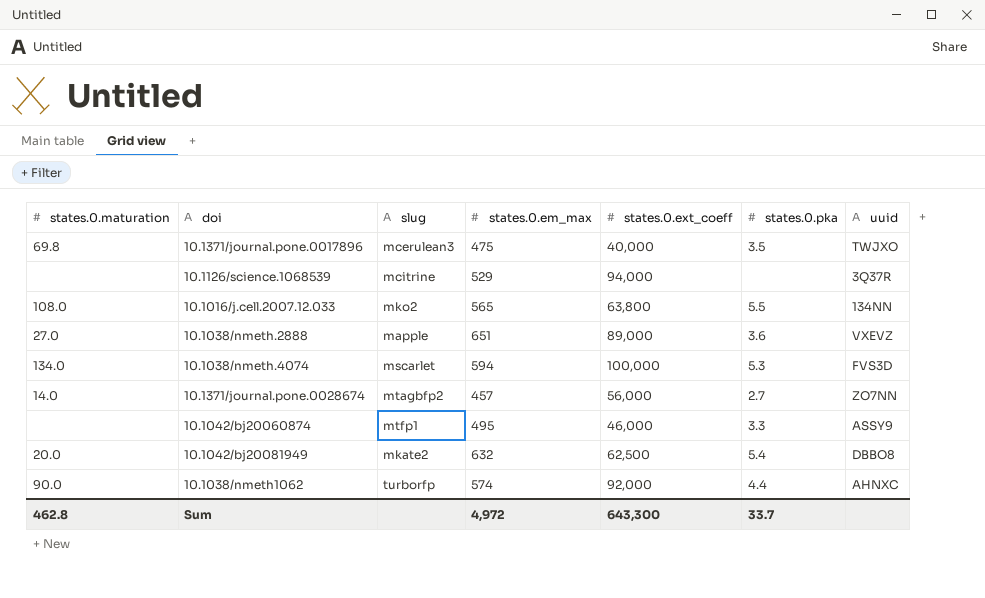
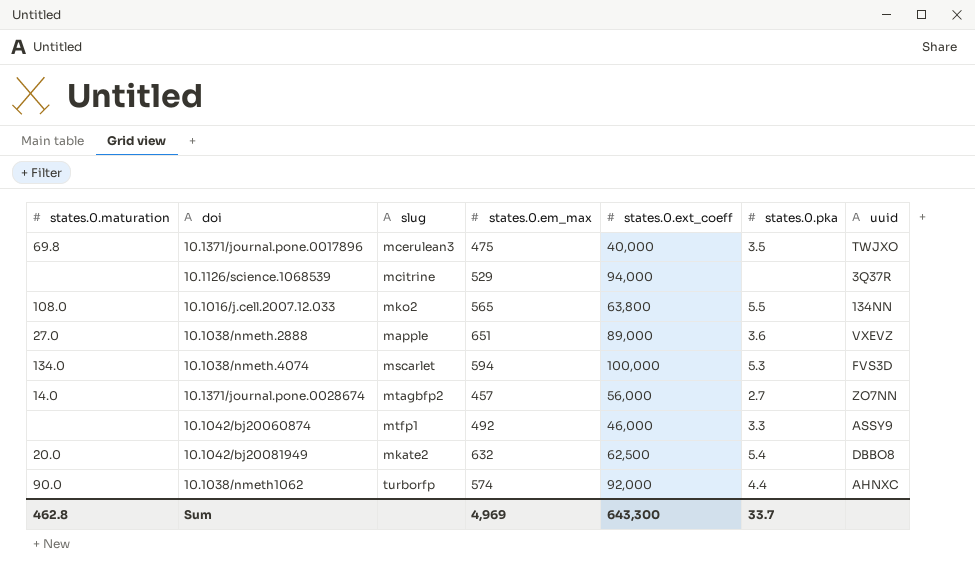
10.1042/bj20060874 | states.0.em_max: 495 -> 492
Sum | states.0.em_max: 4,972 -> 4,969

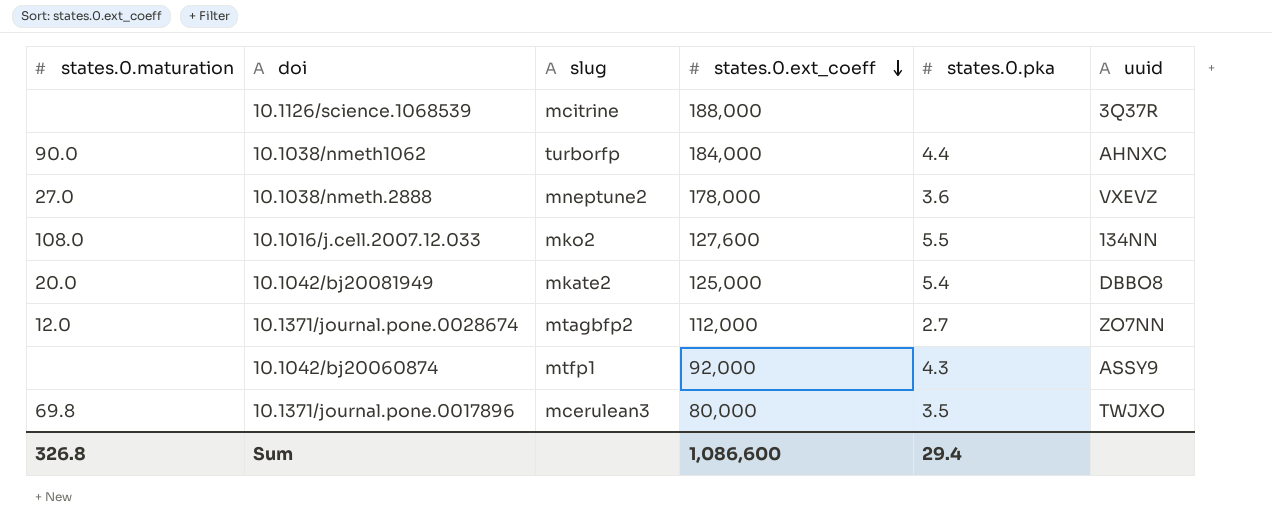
row order: none -> states.0.ext_coeff descending
column states.0.em_max | position: 4 -> none
row 10.1038/nmeth.4074: 134.0 | mscarlet | 594 | 100,000 | 5.3 | FVS3D -> none
10.1126/science.1068539 | states.0.ext_coeff: 94,000 -> 188,000
10.1038/nmeth1062 | states.0.ext_coeff: 92,000 -> 184,000
10.1038/nmeth.2888 | slug: mapple -> mneptune2
10.1038/nmeth.2888 | states.0.ext_coeff: 89,000 -> 178,000
10.1016/j.cell.2007.12.033 | states.0.ext_coeff: 63,800 -> 127,600
10.1042/bj20081949 | states.0.ext_coeff: 62,500 -> 125,000
10.1371/journal.pone.0028674 | states.0.maturation: 14.0 -> 12.0
10.1371/journal.pone.0028674 | states.0.ext_coeff: 56,000 -> 112,000
10.1042/bj20060874 | states.0.ext_coeff: 46,000 -> 92,000
10.1042/bj20060874 | states.0.pka: 3.3 -> 4.3
10.1371/journal.pone.0017896 | states.0.ext_coeff: 40,000 -> 80,000
Sum | states.0.maturation: 462.8 -> 326.8
Sum | states.0.ext_coeff: 643,300 -> 1,086,600
Sum | states.0.pka: 33.7 -> 29.4

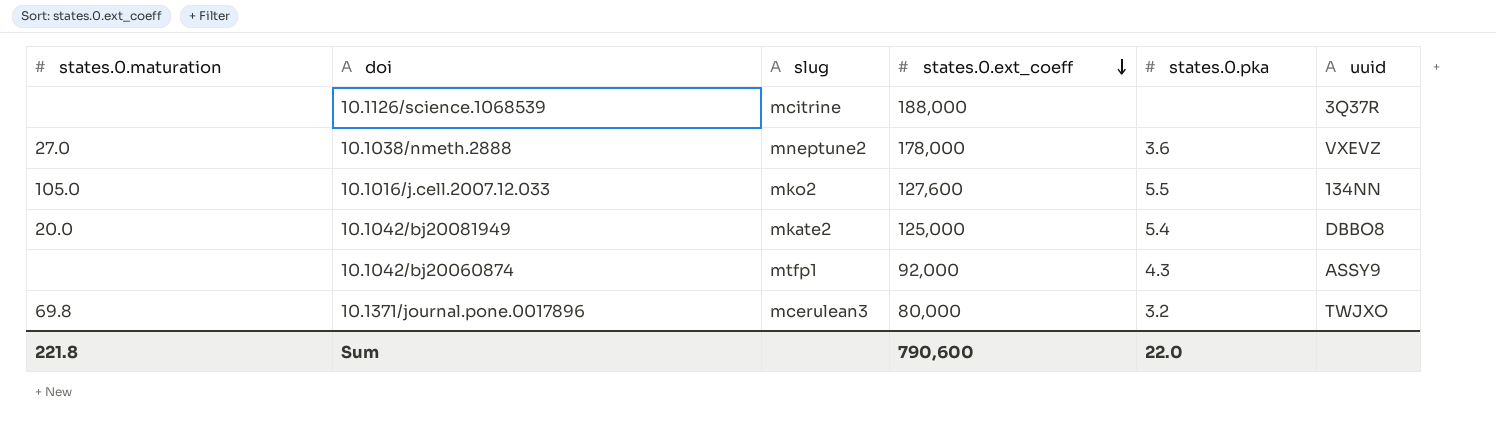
row 10.1038/nmeth1062: 90.0 | turborfp | 184,000 | 4.4 | AHNXC -> none
row 10.1371/journal.pone.0028674: 12.0 | mtagbfp2 | 112,000 | 2.7 | ZO7NN -> none
10.1016/j.cell.2007.12.033 | states.0.maturation: 108.0 -> 105.0
10.1371/journal.pone.0017896 | states.0.pka: 3.5 -> 3.2
Sum | states.0.maturation: 326.8 -> 221.8
Sum | states.0.ext_coeff: 1,086,600 -> 790,600
Sum | states.0.pka: 29.4 -> 22.0

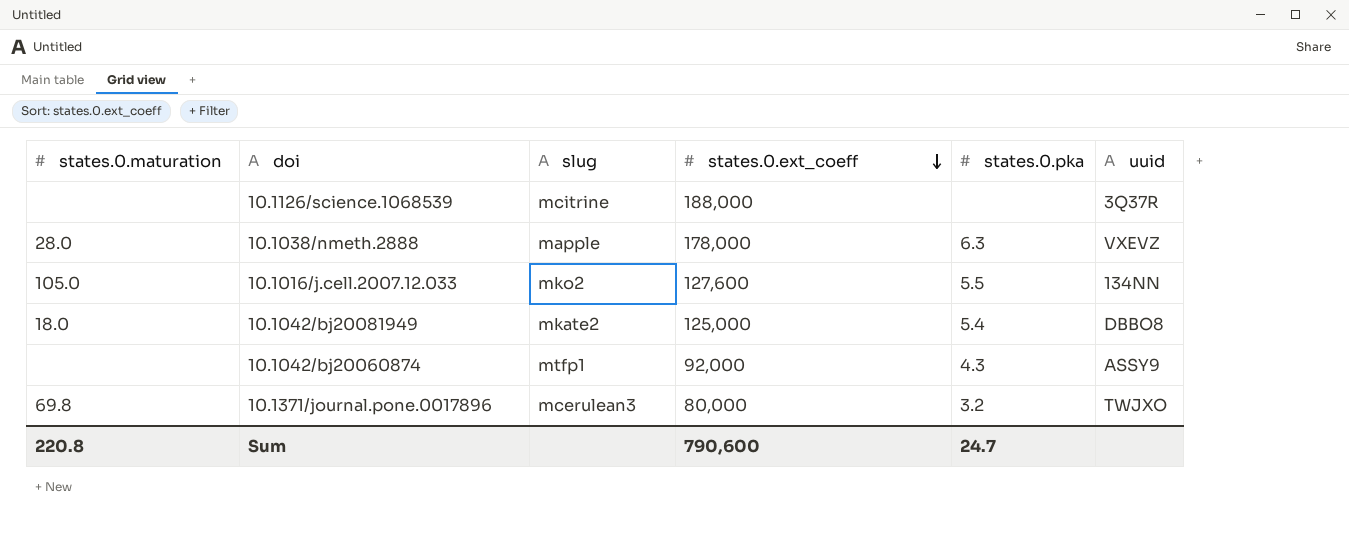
10.1038/nmeth.2888 | states.0.maturation: 27.0 -> 28.0
10.1038/nmeth.2888 | slug: mneptune2 -> mapple
10.1038/nmeth.2888 | states.0.pka: 3.6 -> 6.3
10.1042/bj20081949 | states.0.maturation: 20.0 -> 18.0
Sum | states.0.maturation: 221.8 -> 220.8
Sum | states.0.pka: 22.0 -> 24.7

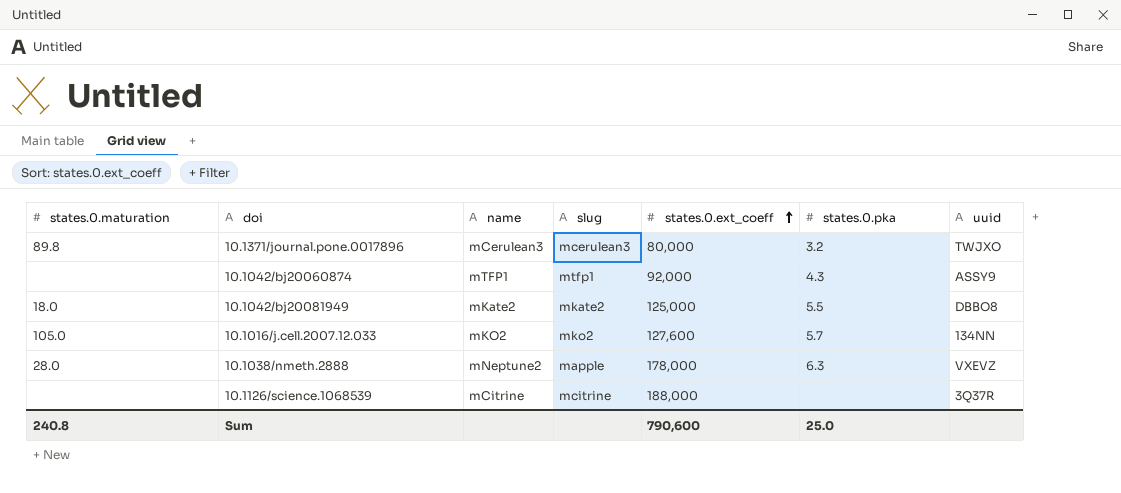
row order: states.0.ext_coeff descending -> states.0.ext_coeff ascending
column name | position: none -> 3
10.1371/journal.pone.0017896 | states.0.maturation: 69.8 -> 89.8
10.1042/bj20081949 | states.0.pka: 5.4 -> 5.5
10.1016/j.cell.2007.12.033 | states.0.pka: 5.5 -> 5.7
Sum | states.0.maturation: 220.8 -> 240.8
Sum | states.0.pka: 24.7 -> 25.0

